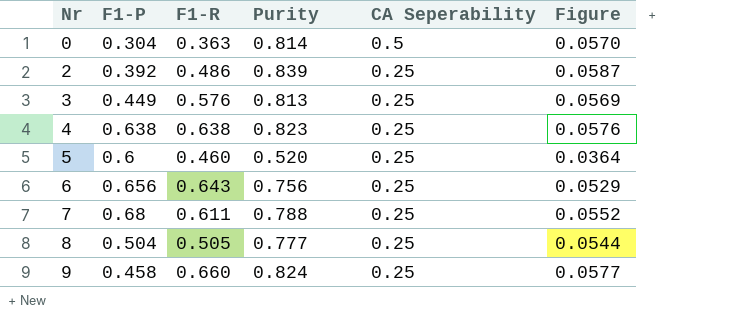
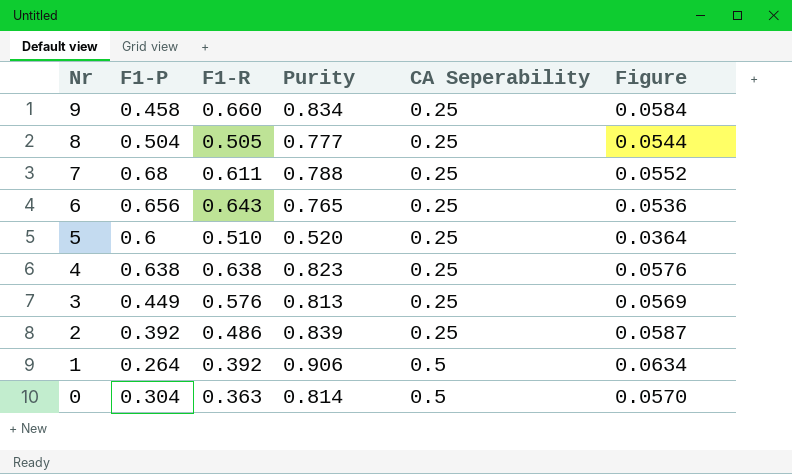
row order: Nr ascending -> Nr descending
9 | Purity: 0.824 -> 0.834
9 | Figure: 0.0577 -> 0.0584
6 | Purity: 0.756 -> 0.765
6 | Figure: 0.0529 -> 0.0536
5 | F1-R: 0.460 -> 0.510
row 1: none -> 0.264 | 0.392 | 0.906 | 0.5 | 0.0634

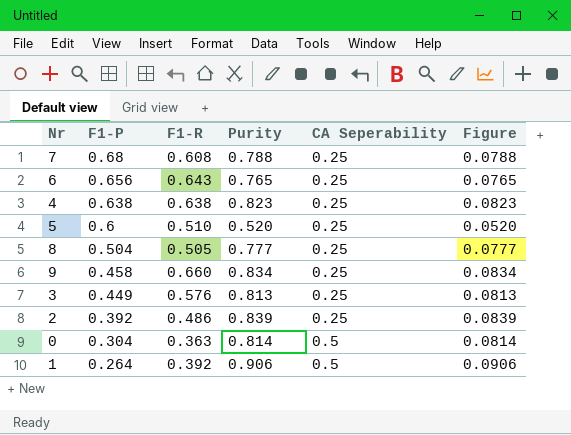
row order: Nr descending -> F1-P descending
column Figure | formula: [Purity] * 0.07 -> [Purity] * 0.1
7 | F1-R: 0.611 -> 0.608

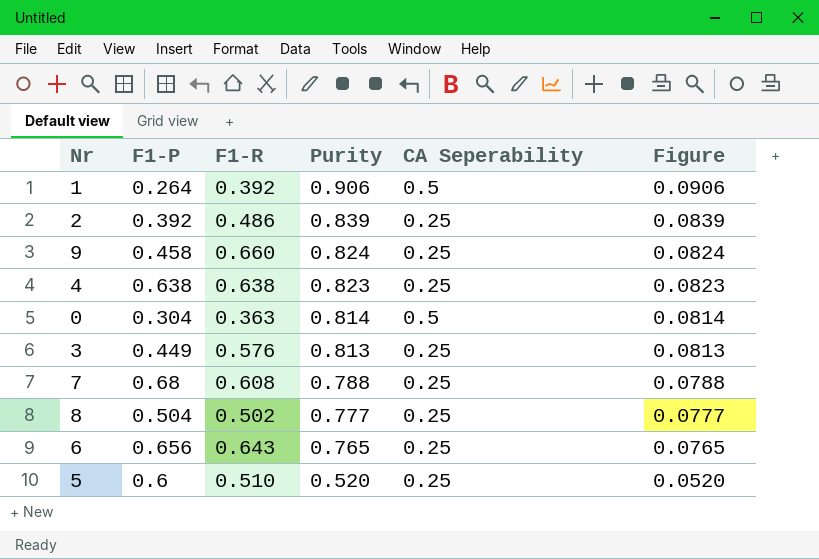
row order: F1-P descending -> Purity descending
9 | Purity: 0.834 -> 0.824
9 | Figure: 0.0834 -> 0.0824
8 | F1-R: 0.505 -> 0.502

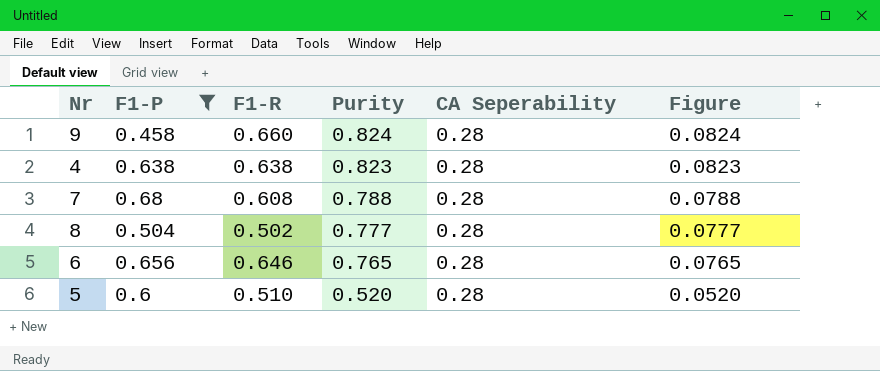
filter: none -> F1-P >= 0.458
9 | CA Seperability: 0.25 -> 0.28
4 | CA Seperability: 0.25 -> 0.28
7 | CA Seperability: 0.25 -> 0.28
8 | CA Seperability: 0.25 -> 0.28
6 | F1-R: 0.643 -> 0.646
6 | CA Seperability: 0.25 -> 0.28
5 | CA Seperability: 0.25 -> 0.28

